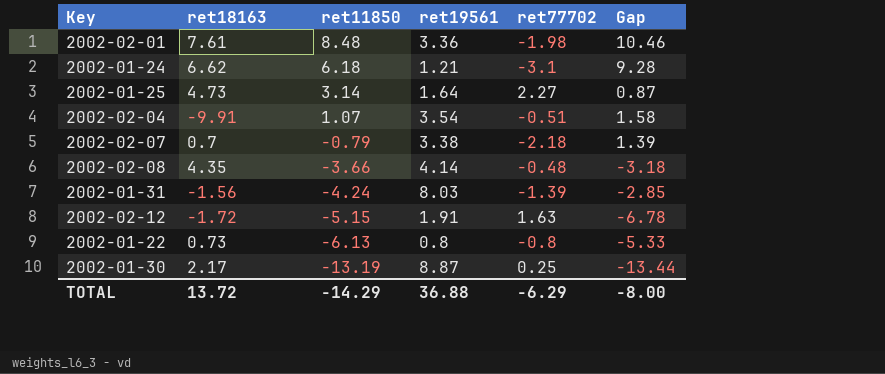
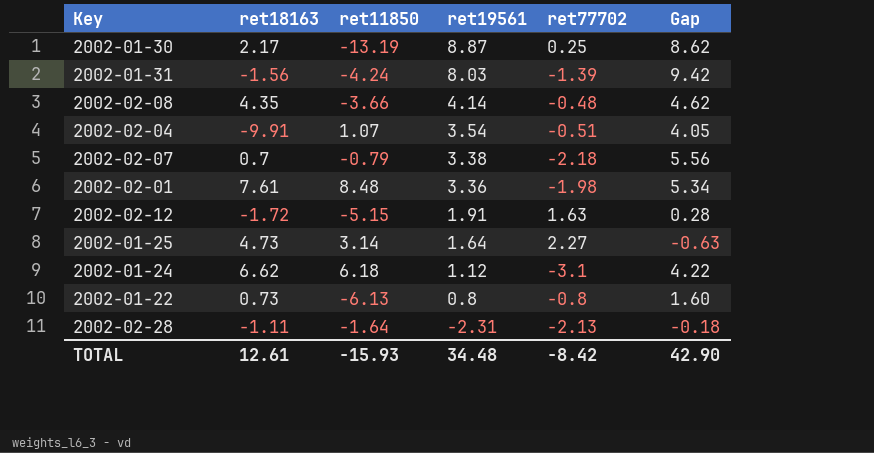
row order: ret11850 descending -> ret19561 descending
column Gap | formula: [ret11850] - [ret77702] -> [ret19561] - [ret77702]
2002-01-24 | ret19561: 1.21 -> 1.12
row 2002-02-28: none -> -1.11 | -1.64 | -2.31 | -2.13 | -0.18
TOTAL | ret18163: 13.72 -> 12.61
TOTAL | ret11850: -14.29 -> -15.93
TOTAL | ret19561: 36.88 -> 34.48
TOTAL | ret77702: -6.29 -> -8.42
TOTAL | Gap: -8.00 -> 42.90

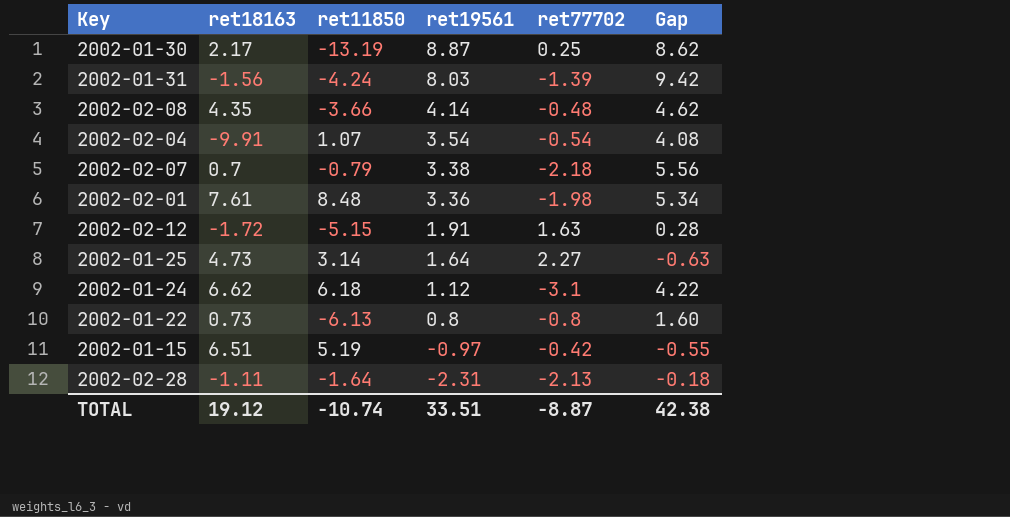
2002-02-04 | ret77702: -0.51 -> -0.54
2002-02-04 | Gap: 4.05 -> 4.08
row 2002-01-15: none -> 6.51 | 5.19 | -0.97 | -0.42 | -0.55
TOTAL | ret18163: 12.61 -> 19.12
TOTAL | ret11850: -15.93 -> -10.74
TOTAL | ret19561: 34.48 -> 33.51
TOTAL | ret77702: -8.42 -> -8.87
TOTAL | Gap: 42.90 -> 42.38

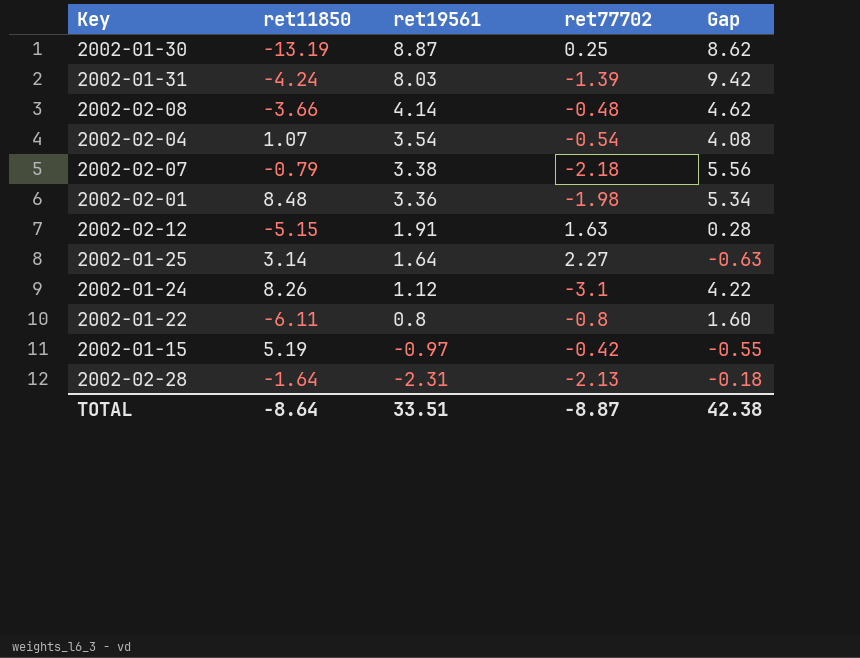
column ret18163 | position: 2 -> none
2002-01-24 | ret11850: 6.18 -> 8.26
2002-01-22 | ret11850: -6.13 -> -6.11
TOTAL | ret11850: -10.74 -> -8.64

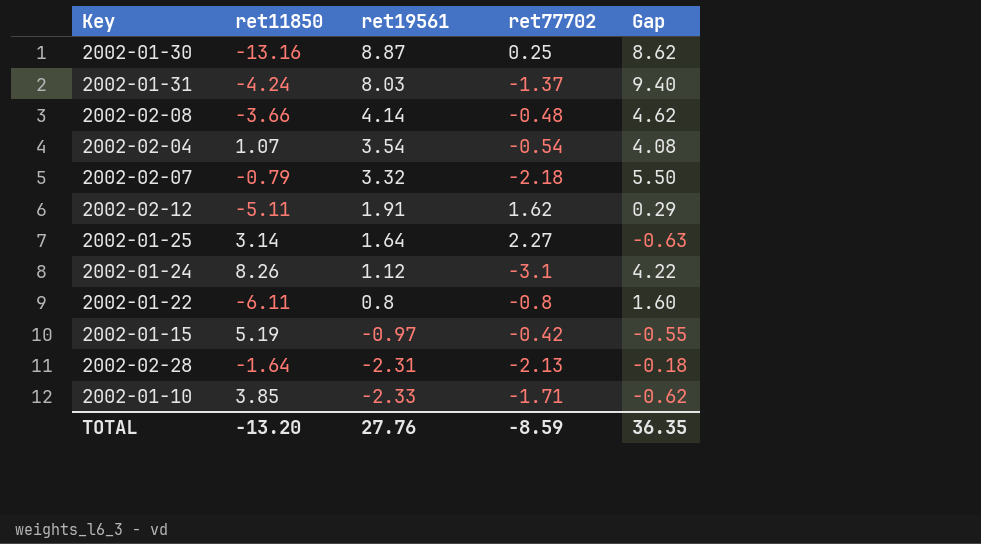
row 2002-02-01: 8.48 | 3.36 | -1.98 | 5.34 -> none
2002-01-30 | ret11850: -13.19 -> -13.16
2002-01-31 | ret77702: -1.39 -> -1.37
2002-01-31 | Gap: 9.42 -> 9.40
2002-02-07 | ret19561: 3.38 -> 3.32
2002-02-07 | Gap: 5.56 -> 5.50
2002-02-12 | ret11850: -5.15 -> -5.11
2002-02-12 | ret77702: 1.63 -> 1.62
2002-02-12 | Gap: 0.28 -> 0.29
row 2002-01-10: none -> 3.85 | -2.33 | -1.71 | -0.62
TOTAL | ret11850: -8.64 -> -13.20
TOTAL | ret19561: 33.51 -> 27.76
TOTAL | ret77702: -8.87 -> -8.59
TOTAL | Gap: 42.38 -> 36.35

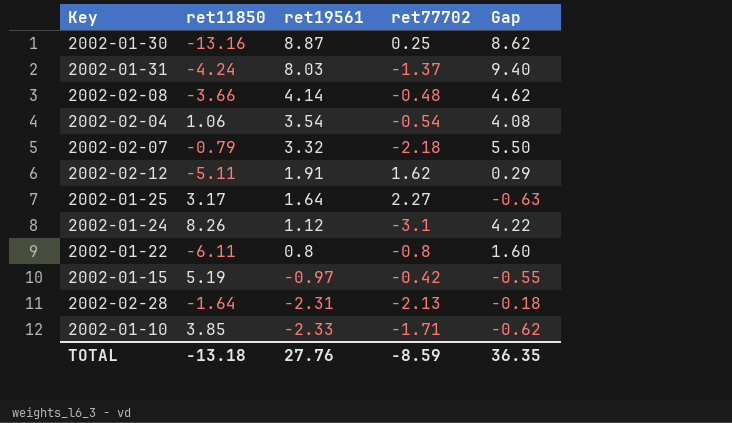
2002-02-04 | ret11850: 1.07 -> 1.06
2002-01-25 | ret11850: 3.14 -> 3.17
TOTAL | ret11850: -13.20 -> -13.18

